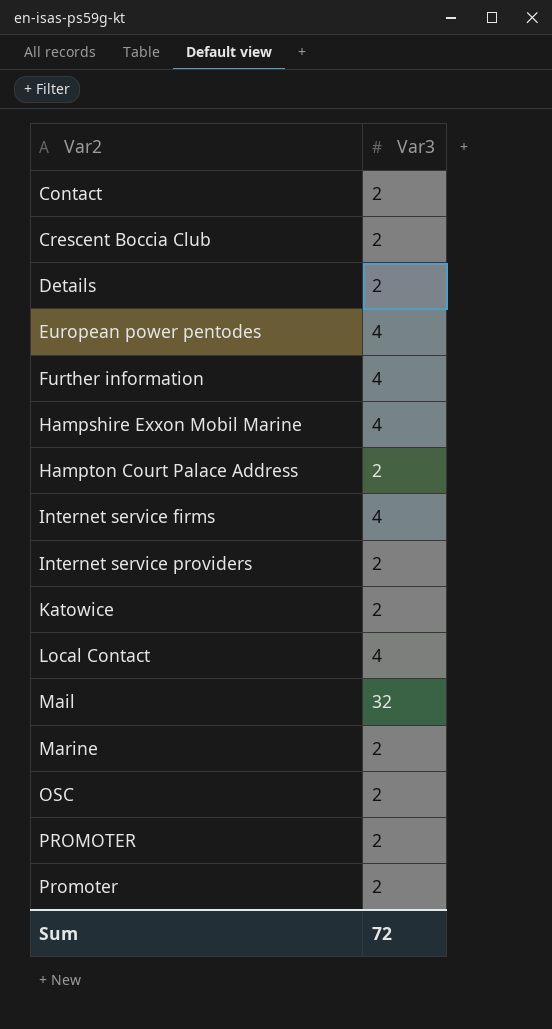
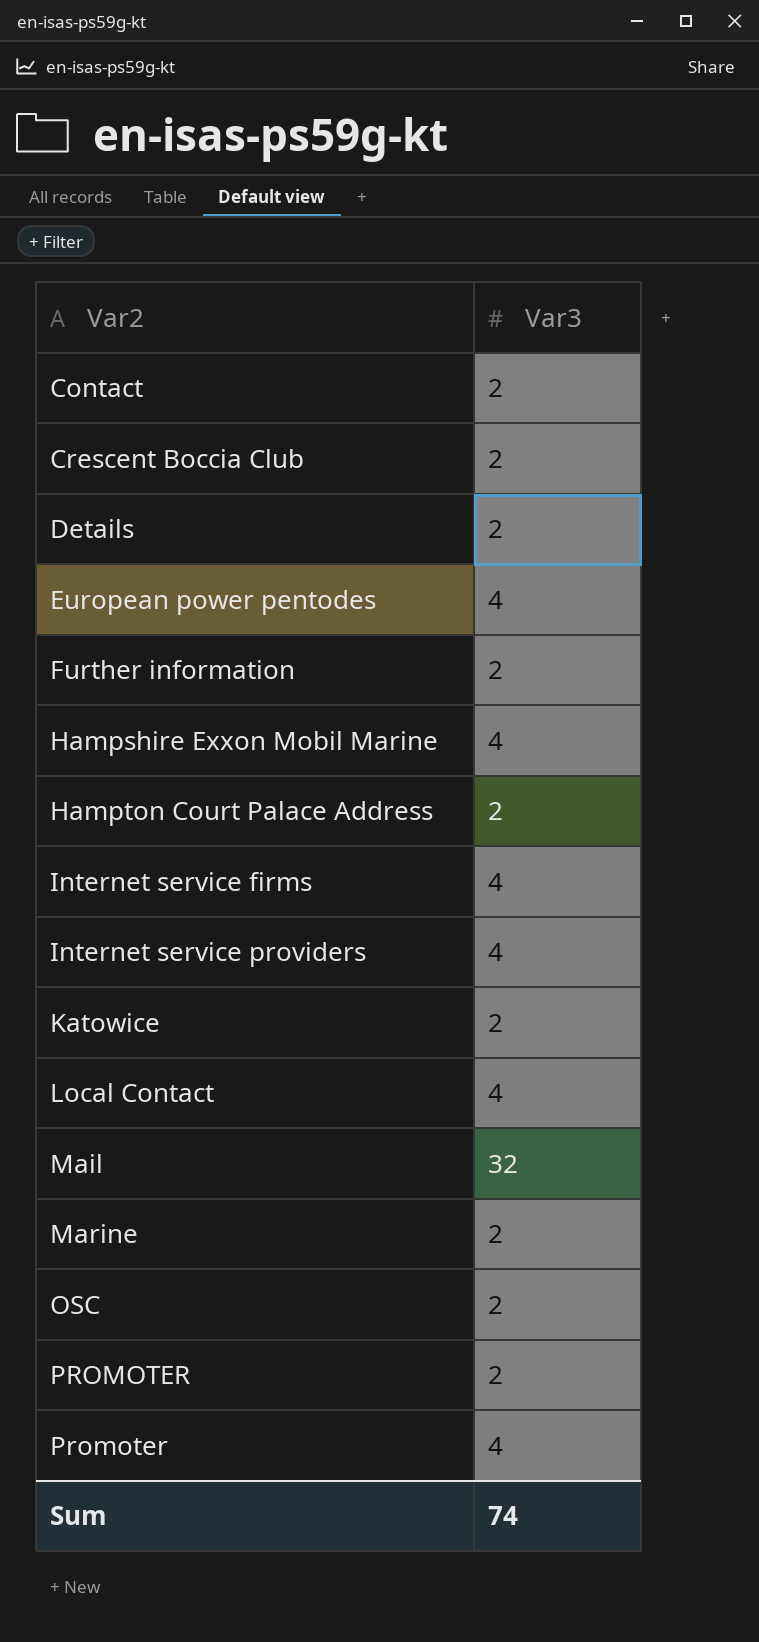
Further information | Var3: 4 -> 2
Internet service providers | Var3: 2 -> 4
Promoter | Var3: 2 -> 4
Sum | Var3: 72 -> 74

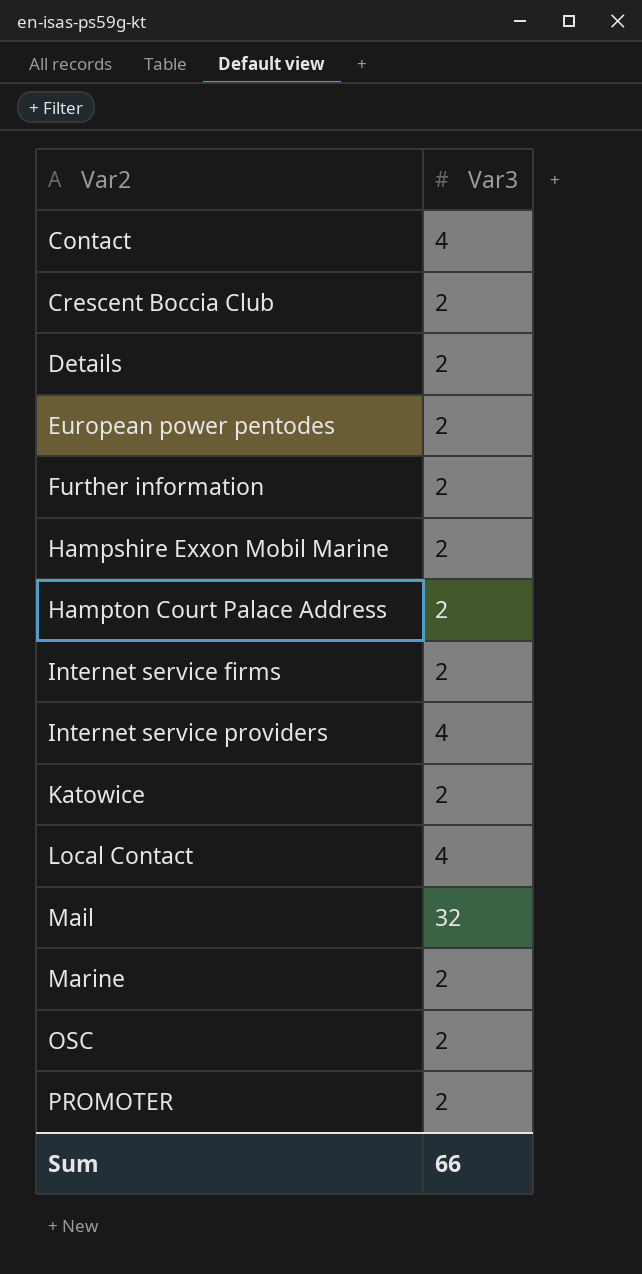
row Promoter: 4 -> none
Contact | Var3: 2 -> 4
European power pentodes | Var3: 4 -> 2
Hampshire Exxon Mobil Marine | Var3: 4 -> 2
Internet service firms | Var3: 4 -> 2
Sum | Var3: 74 -> 66

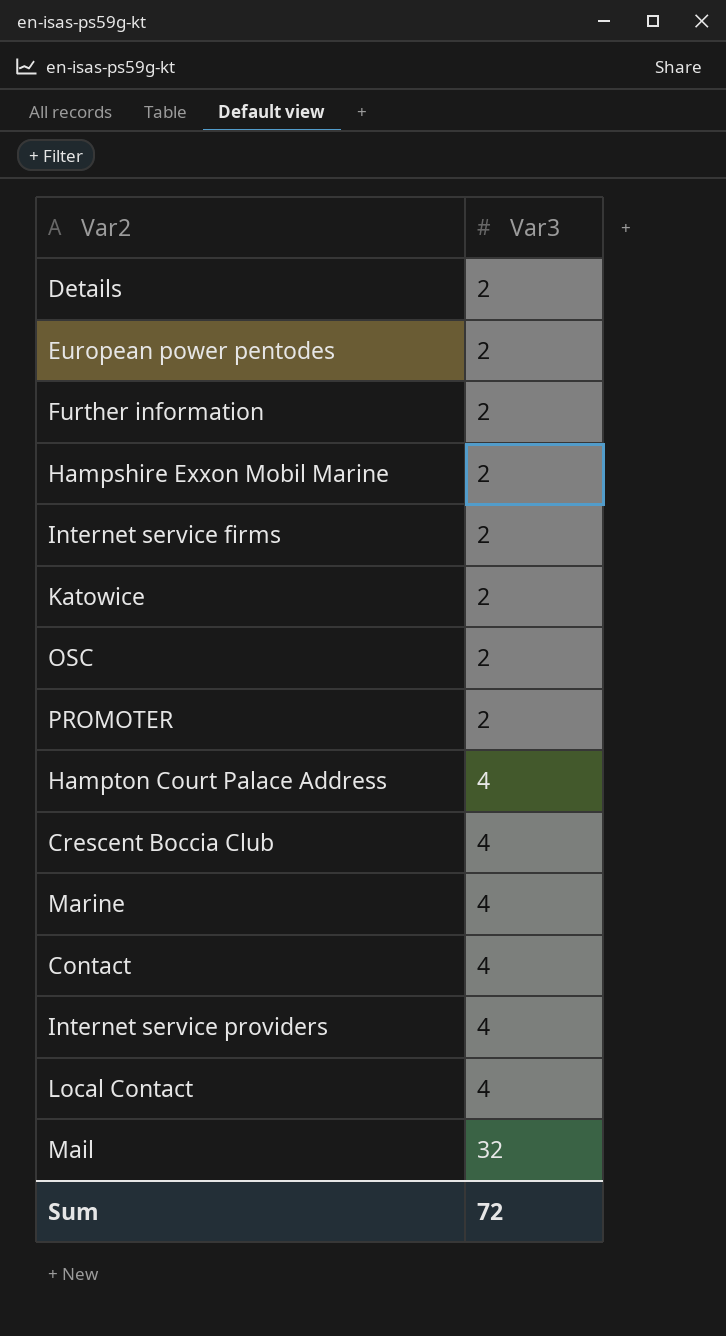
row order: Var2 ascending -> Var3 ascending
Hampton Court Palace Address | Var3: 2 -> 4
Crescent Boccia Club | Var3: 2 -> 4
Marine | Var3: 2 -> 4
Sum | Var3: 66 -> 72

